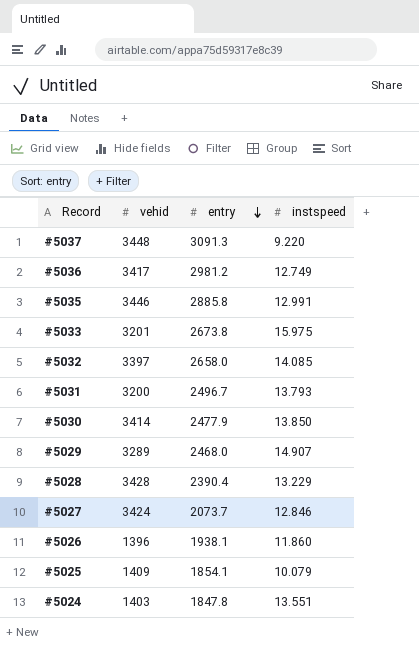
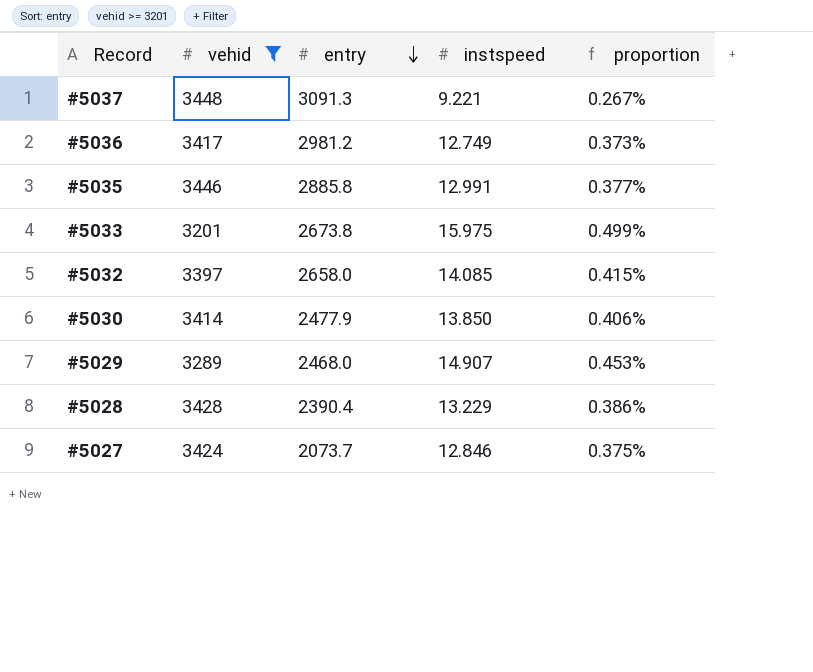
filter: none -> vehid >= 3201
column proportion | formula: none -> [instspeed] / [vehid]
#5037 | instspeed: 9.220 -> 9.221

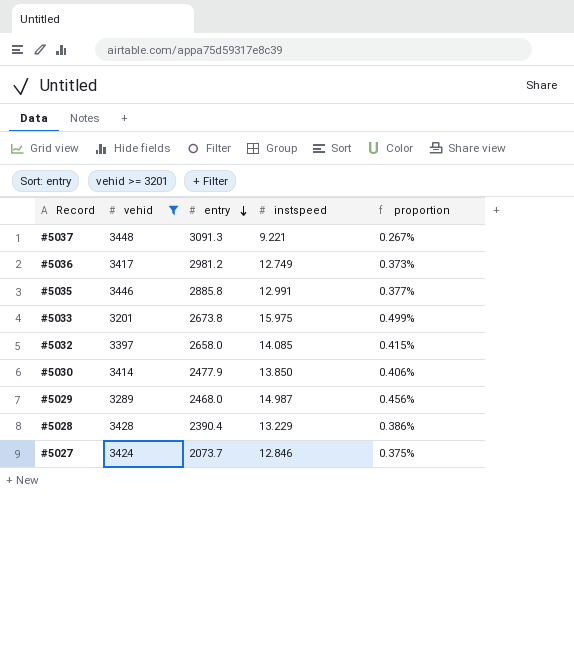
#5029 | instspeed: 14.907 -> 14.987
#5029 | proportion: 0.453% -> 0.456%

